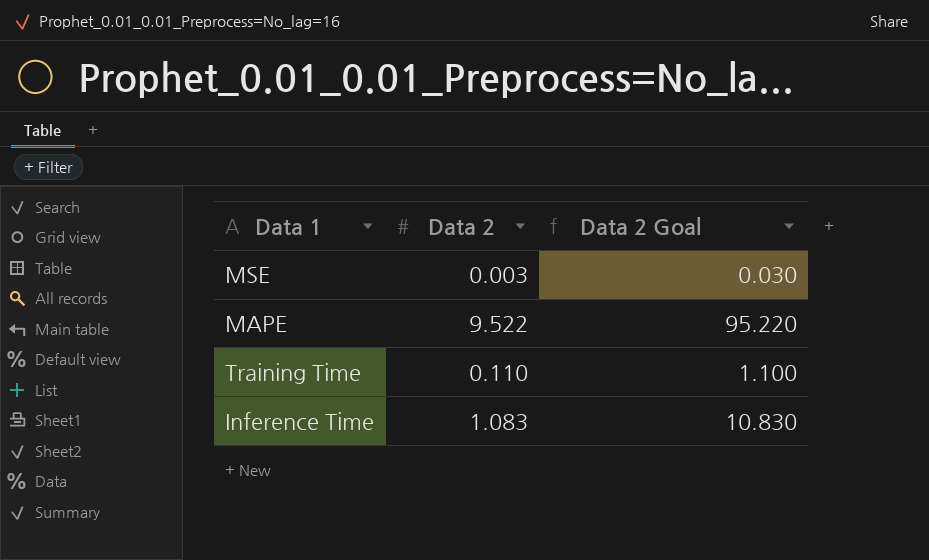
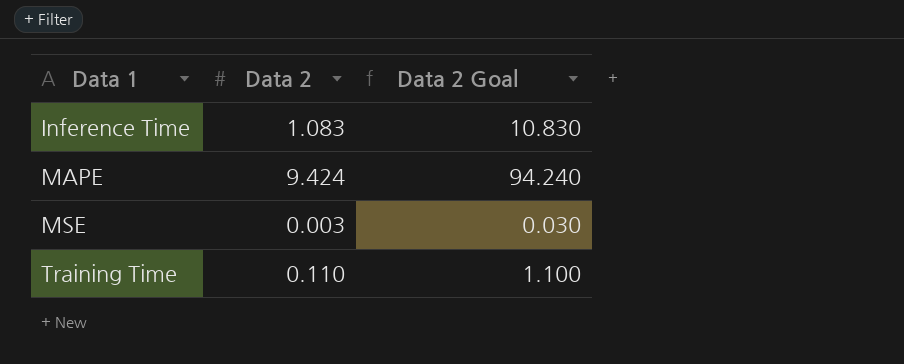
row order: none -> Data 1 ascending
MAPE | Data 2: 9.522 -> 9.424
MAPE | Data 2 Goal: 95.220 -> 94.240

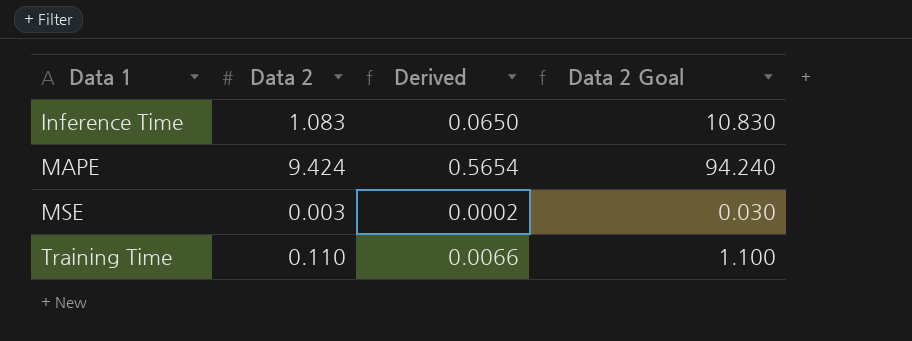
column Derived | formula: none -> [Data 2] * 0.06

